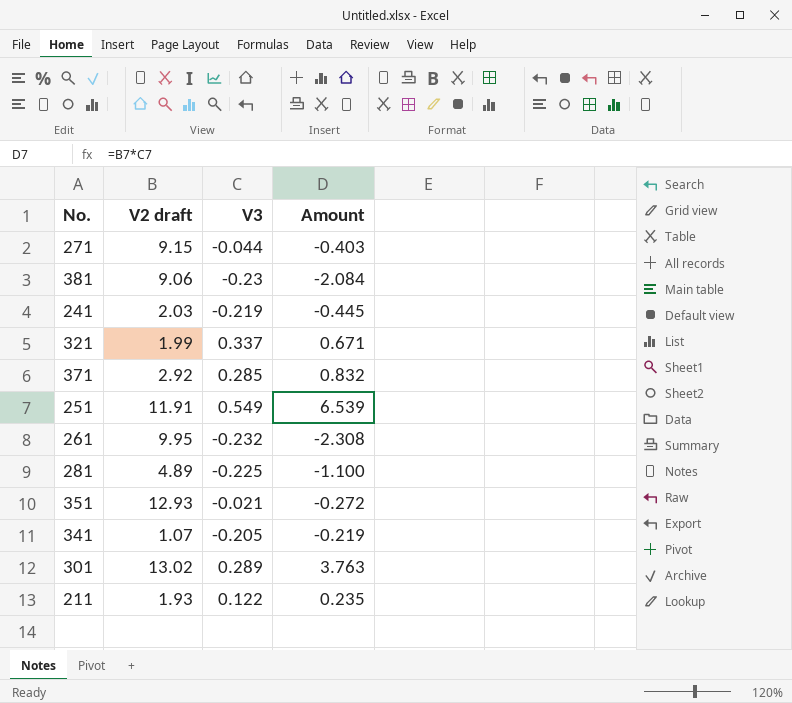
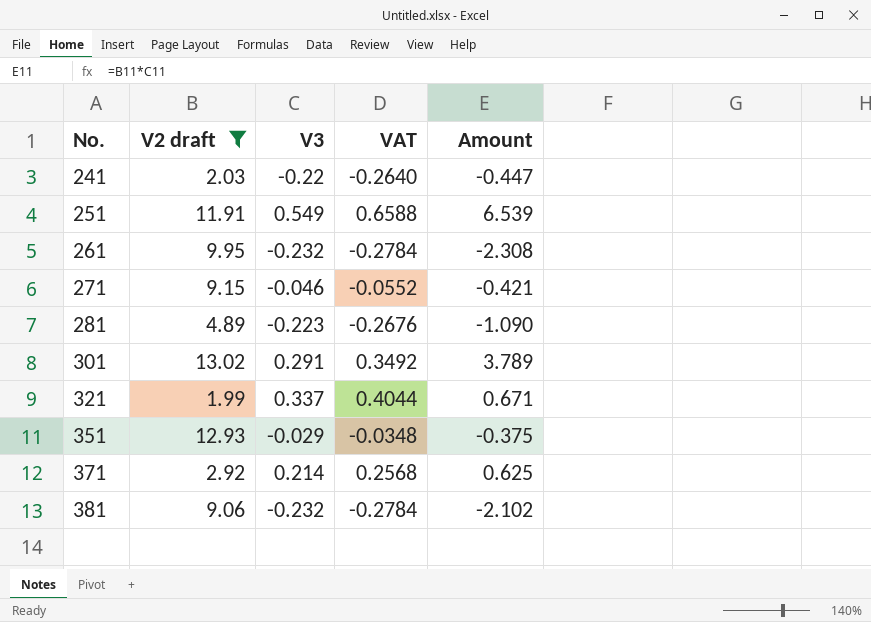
filter: none -> V2 draft >= 1.99
row order: none -> No. ascending
column VAT | formula: none -> [V3] * 1.2
241 | V3: -0.219 -> -0.22
241 | Amount: -0.445 -> -0.447
271 | V3: -0.044 -> -0.046
271 | Amount: -0.403 -> -0.421
281 | V3: -0.225 -> -0.223
281 | Amount: -1.100 -> -1.090
301 | V3: 0.289 -> 0.291
301 | Amount: 3.763 -> 3.789
351 | V3: -0.021 -> -0.029
351 | Amount: -0.272 -> -0.375
371 | V3: 0.285 -> 0.214
371 | Amount: 0.832 -> 0.625
381 | V3: -0.23 -> -0.232
381 | Amount: -2.084 -> -2.102

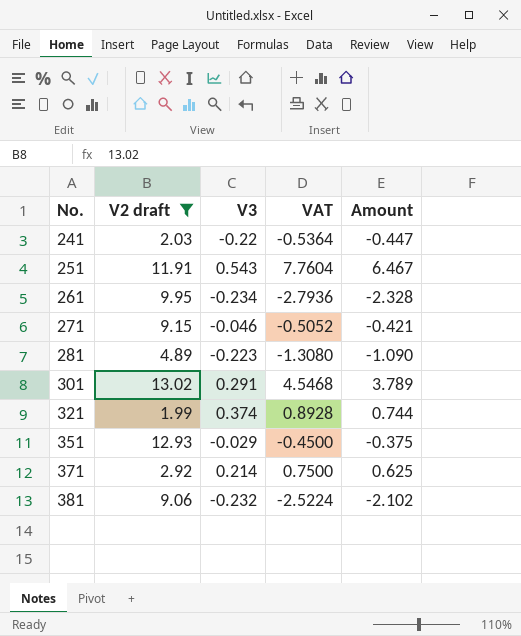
column VAT | formula: [V3] * 1.2 -> [Amount] * 1.2
251 | V3: 0.549 -> 0.543
251 | Amount: 6.539 -> 6.467
261 | V3: -0.232 -> -0.234
261 | Amount: -2.308 -> -2.328
321 | V3: 0.337 -> 0.374
321 | Amount: 0.671 -> 0.744

